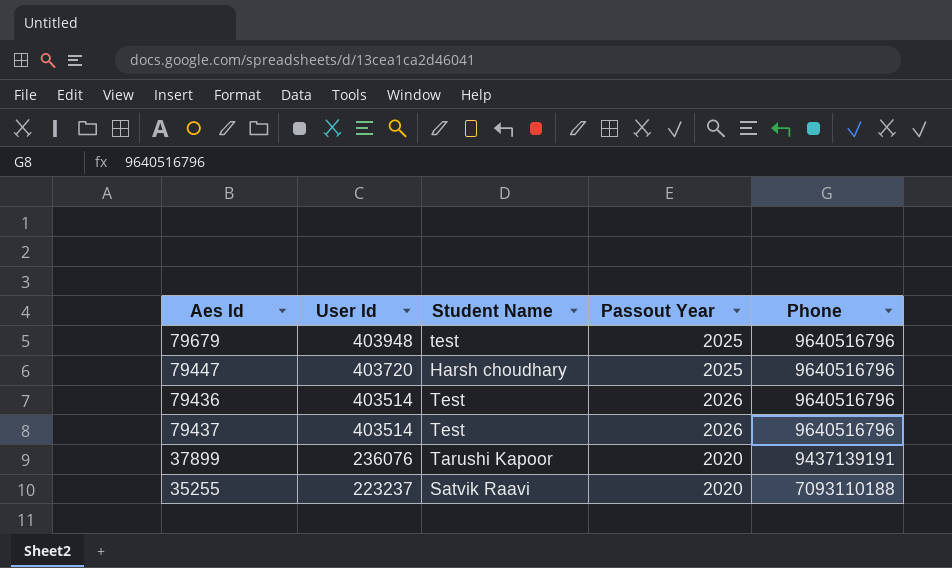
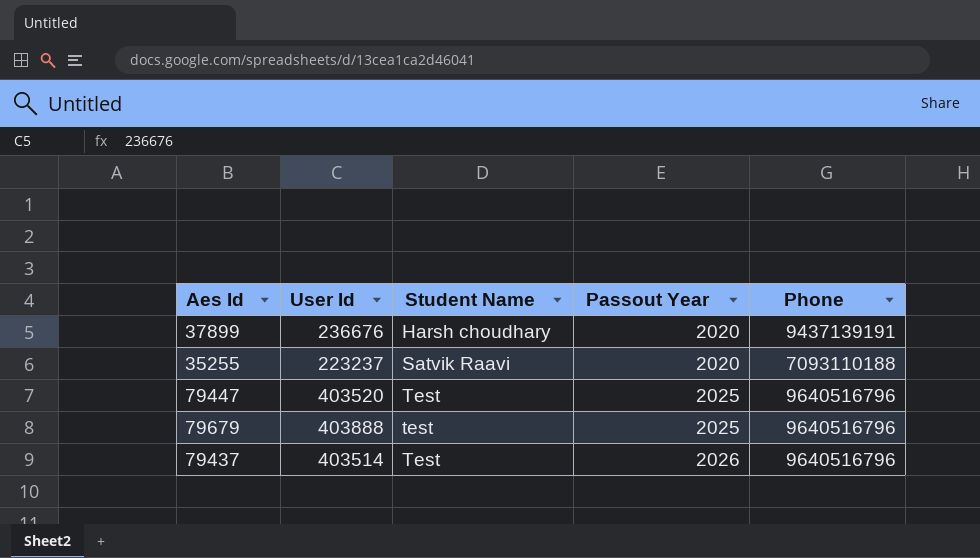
row order: User Id descending -> Student Name ascending
row 79436: 403514 | Test | 2026 | 9640516796 -> none
37899 | User Id: 236076 -> 236676
37899 | Student Name: Tarushi Kapoor -> Harsh choudhary
79447 | User Id: 403720 -> 403520
79447 | Student Name: Harsh choudhary -> Test
79679 | User Id: 403948 -> 403888

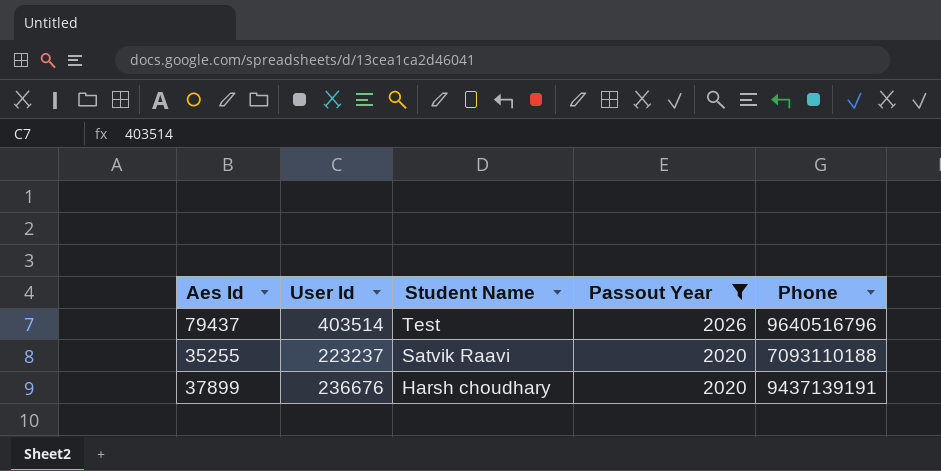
filter: none -> Passout Year != 2025
row order: Student Name ascending -> Student Name descending

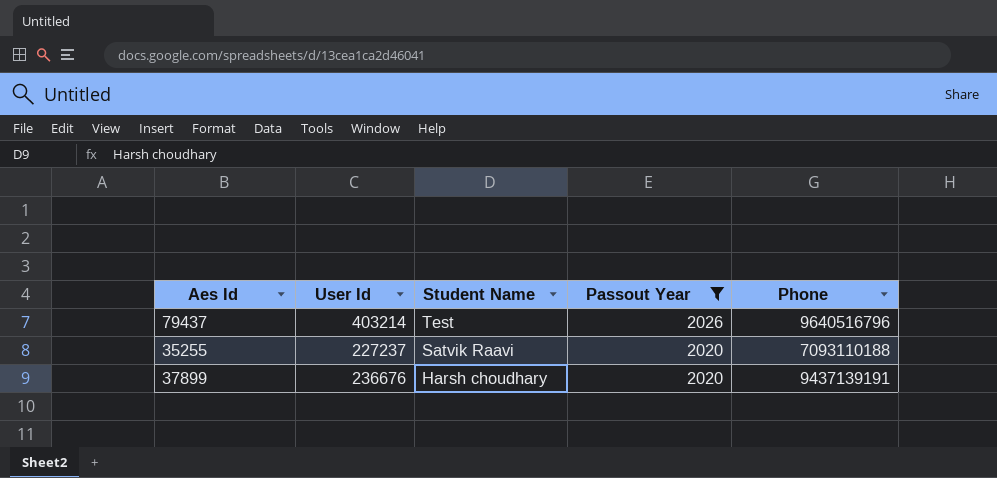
79437 | User Id: 403514 -> 403214
35255 | User Id: 223237 -> 227237

